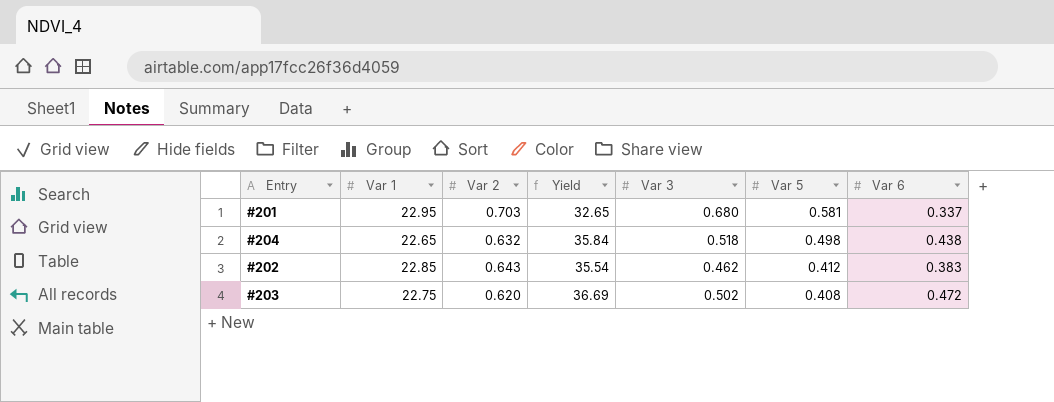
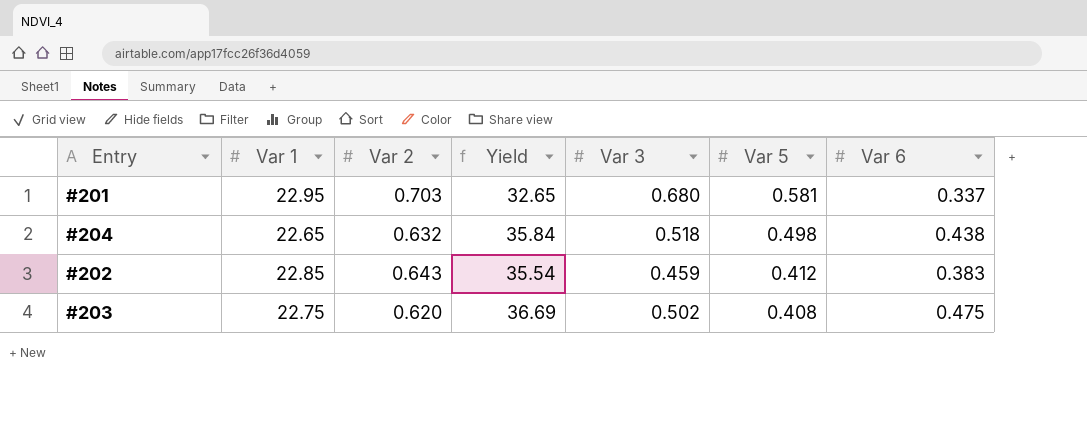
#202 | Var 3: 0.462 -> 0.459
#203 | Var 6: 0.472 -> 0.475

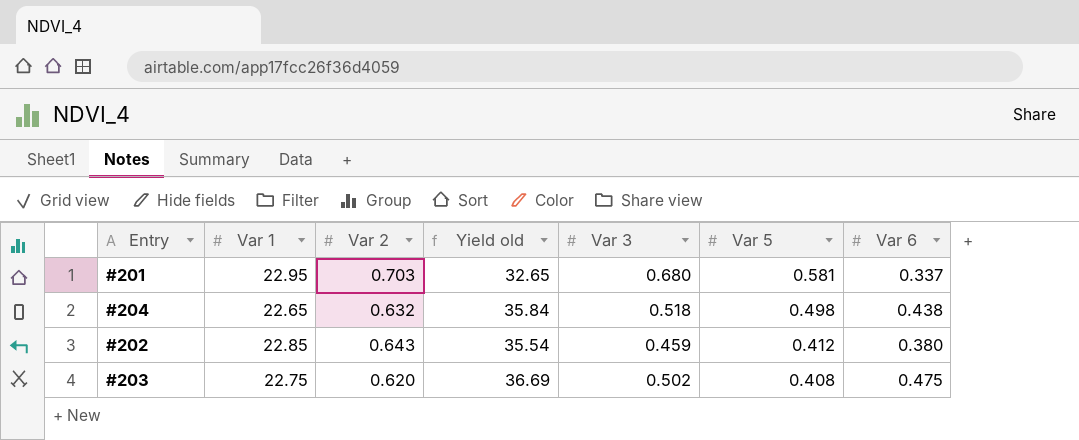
column name: Yield -> Yield old
#202 | Var 6: 0.383 -> 0.380

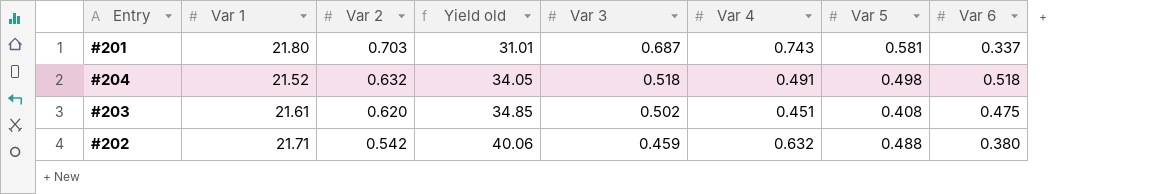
row order: Var 5 descending -> Var 2 descending
column Var 4 | position: none -> 6
#201 | Var 1: 22.95 -> 21.80
#201 | Yield old: 32.65 -> 31.01
#201 | Var 3: 0.680 -> 0.687
#204 | Var 1: 22.65 -> 21.52
#204 | Yield old: 35.84 -> 34.05
#204 | Var 6: 0.438 -> 0.518
#203 | Var 1: 22.75 -> 21.61
#203 | Yield old: 36.69 -> 34.85
#202 | Var 1: 22.85 -> 21.71
#202 | Var 2: 0.643 -> 0.542
#202 | Yield old: 35.54 -> 40.06
#202 | Var 5: 0.412 -> 0.488

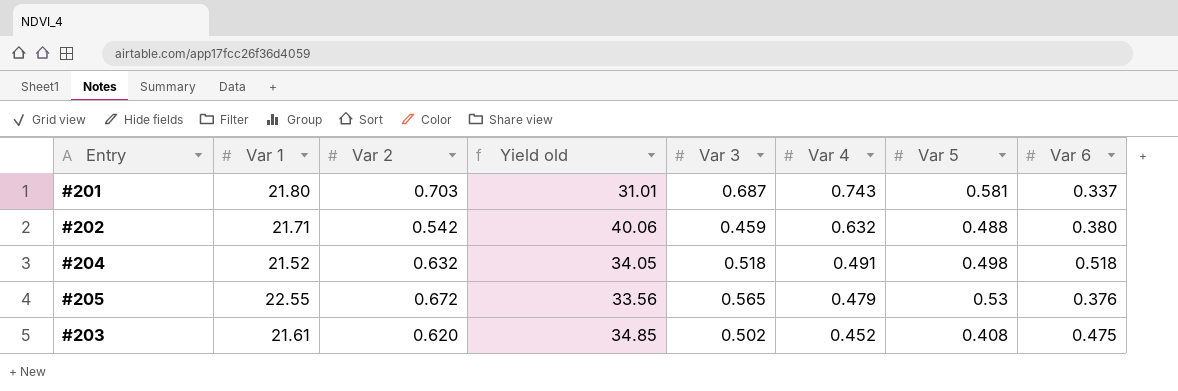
row order: Var 2 descending -> Var 4 descending
row #205: none -> 22.55 | 0.672 | 33.56 | 0.565 | 0.479 | 0.53 | 0.376
#203 | Var 4: 0.451 -> 0.452

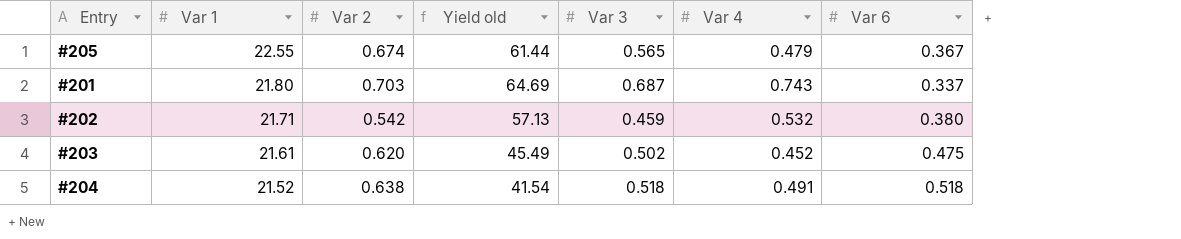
row order: Var 4 descending -> Var 1 descending
column Var 5 | position: 7 -> none
column Yield old | formula: [Var 1] / [Var 2] -> [Var 1] / [Var 6]
#205 | Var 2: 0.672 -> 0.674
#205 | Var 6: 0.376 -> 0.367
#202 | Var 4: 0.632 -> 0.532
#204 | Var 2: 0.632 -> 0.638

